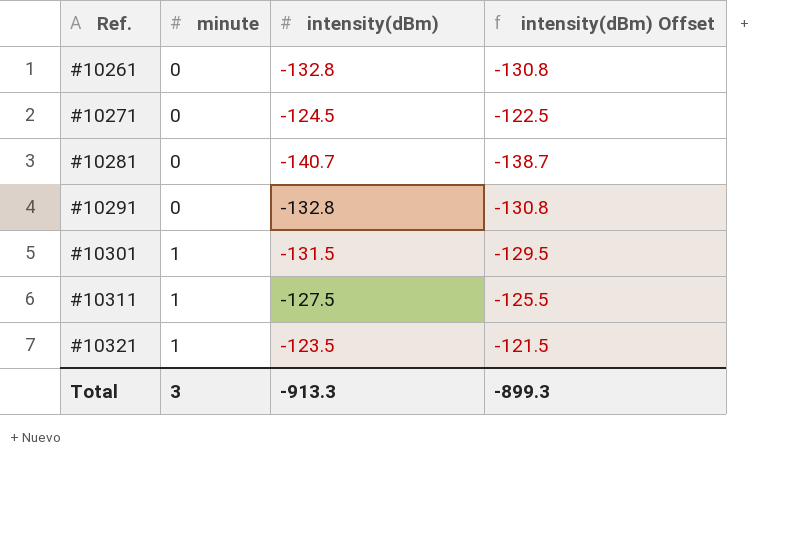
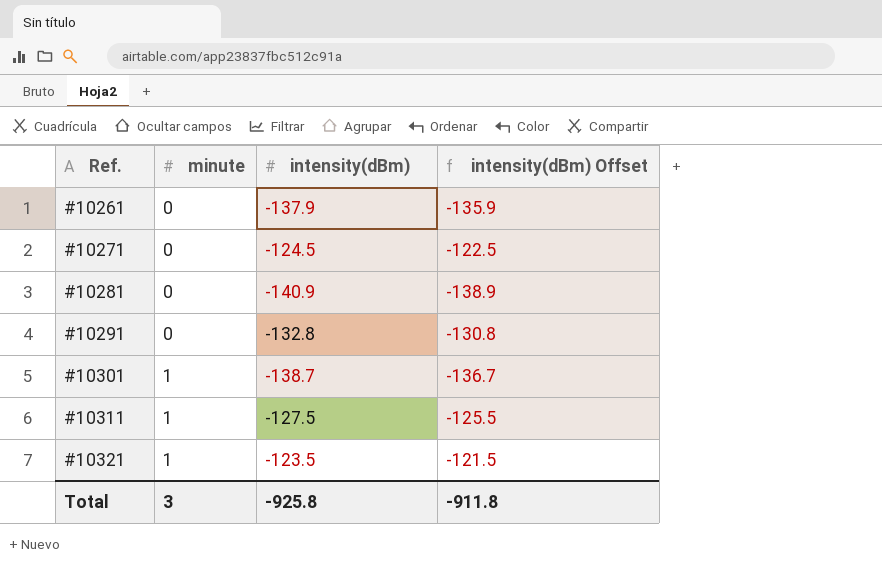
#10261 | intensity(dBm): -132.8 -> -137.9
#10261 | intensity(dBm) Offset: -130.8 -> -135.9
#10281 | intensity(dBm): -140.7 -> -140.9
#10281 | intensity(dBm) Offset: -138.7 -> -138.9
#10301 | intensity(dBm): -131.5 -> -138.7
#10301 | intensity(dBm) Offset: -129.5 -> -136.7
Total | intensity(dBm): -913.3 -> -925.8
Total | intensity(dBm) Offset: -899.3 -> -911.8

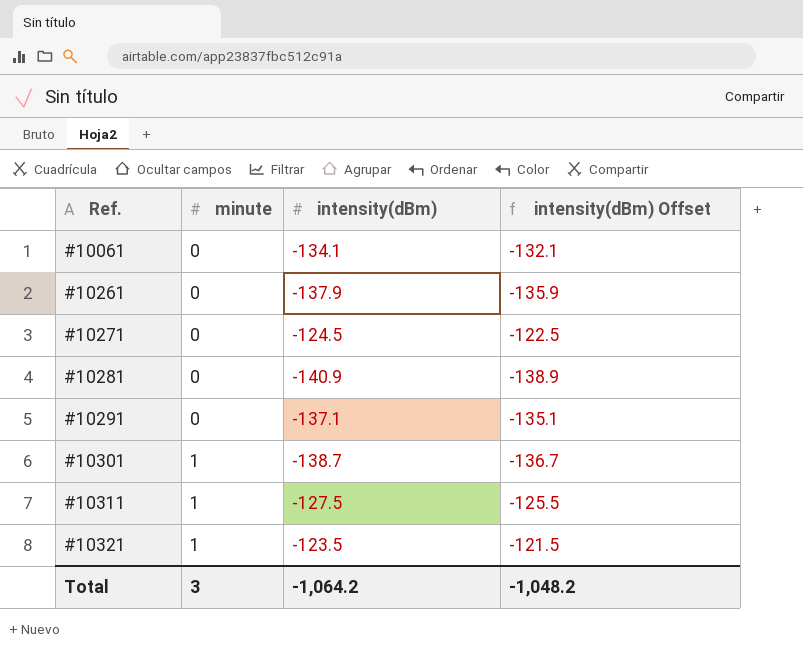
row #10061: none -> 0 | -134.1 | -132.1
#10291 | intensity(dBm): -132.8 -> -137.1
#10291 | intensity(dBm) Offset: -130.8 -> -135.1
Total | intensity(dBm): -925.8 -> -1,064.2
Total | intensity(dBm) Offset: -911.8 -> -1,048.2

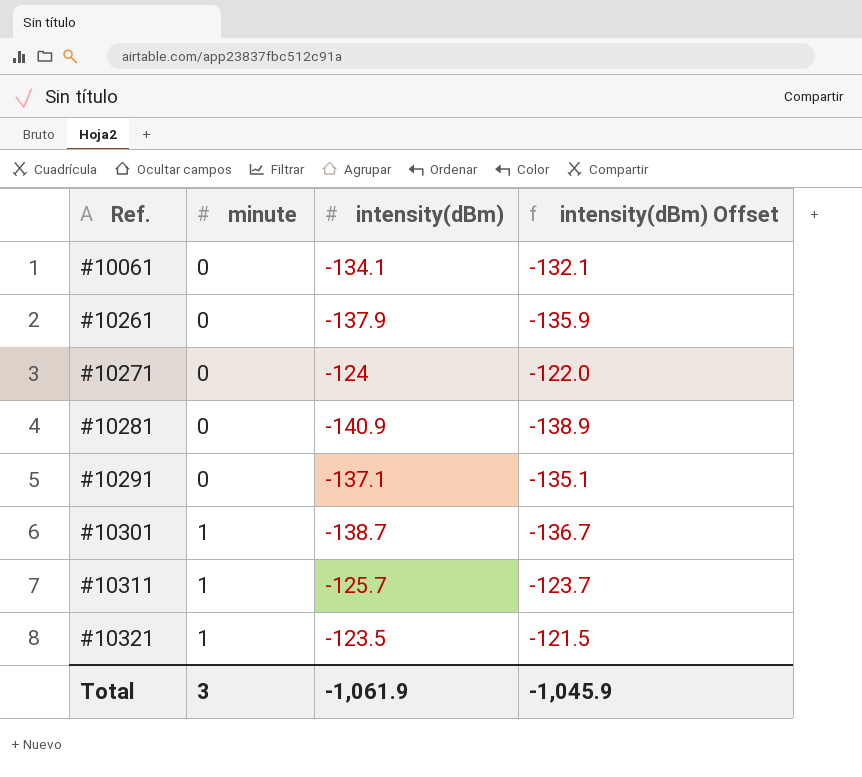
#10271 | intensity(dBm): -124.5 -> -124
#10271 | intensity(dBm) Offset: -122.5 -> -122.0
#10311 | intensity(dBm): -127.5 -> -125.7
#10311 | intensity(dBm) Offset: -125.5 -> -123.7
Total | intensity(dBm): -1,064.2 -> -1,061.9
Total | intensity(dBm) Offset: -1,048.2 -> -1,045.9

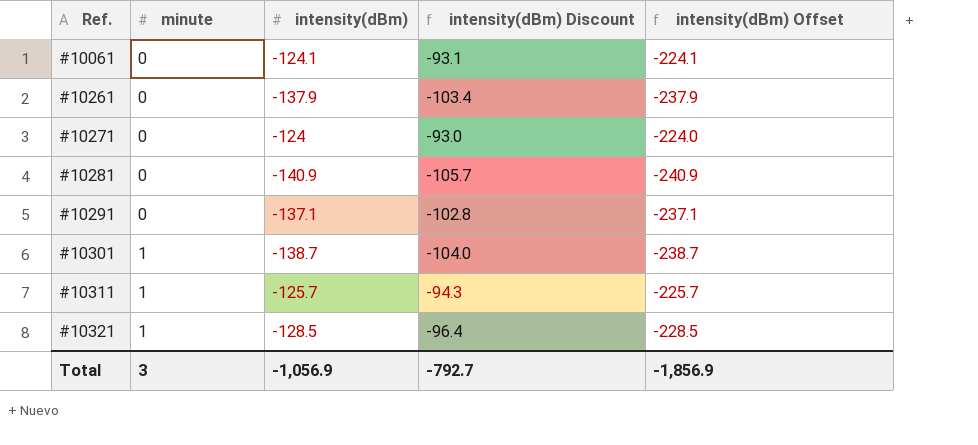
column intensity(dBm) Discount | formula: none -> [intensity(dBm)] * 0.75
column intensity(dBm) Offset | formula: [intensity(dBm)] + 2 -> [intensity(dBm)] - 100
#10061 | intensity(dBm): -134.1 -> -124.1
#10321 | intensity(dBm): -123.5 -> -128.5
Total | intensity(dBm): -1,061.9 -> -1,056.9
Total | intensity(dBm) Offset: -1,045.9 -> -1,856.9

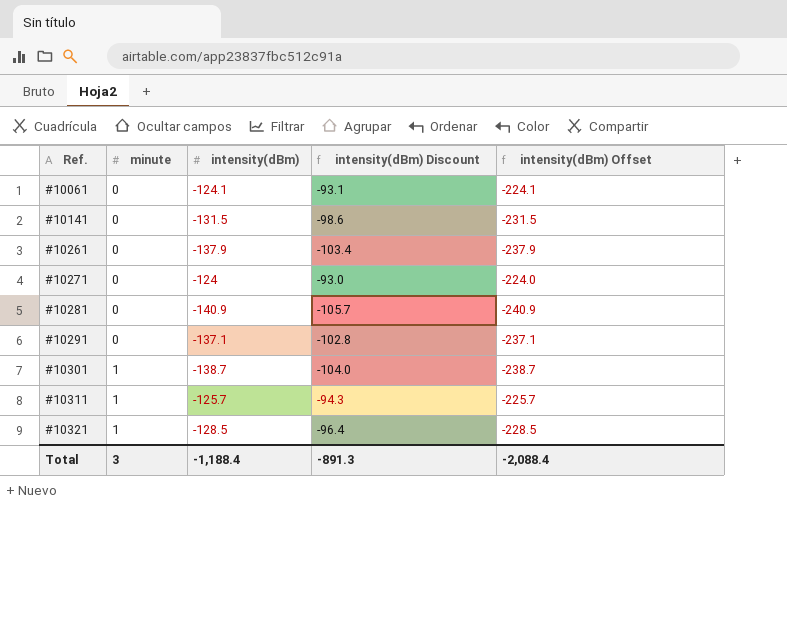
row #10141: none -> 0 | -131.5 | -98.6 | -231.5
Total | intensity(dBm): -1,056.9 -> -1,188.4
Total | intensity(dBm) Discount: -792.7 -> -891.3
Total | intensity(dBm) Offset: -1,856.9 -> -2,088.4

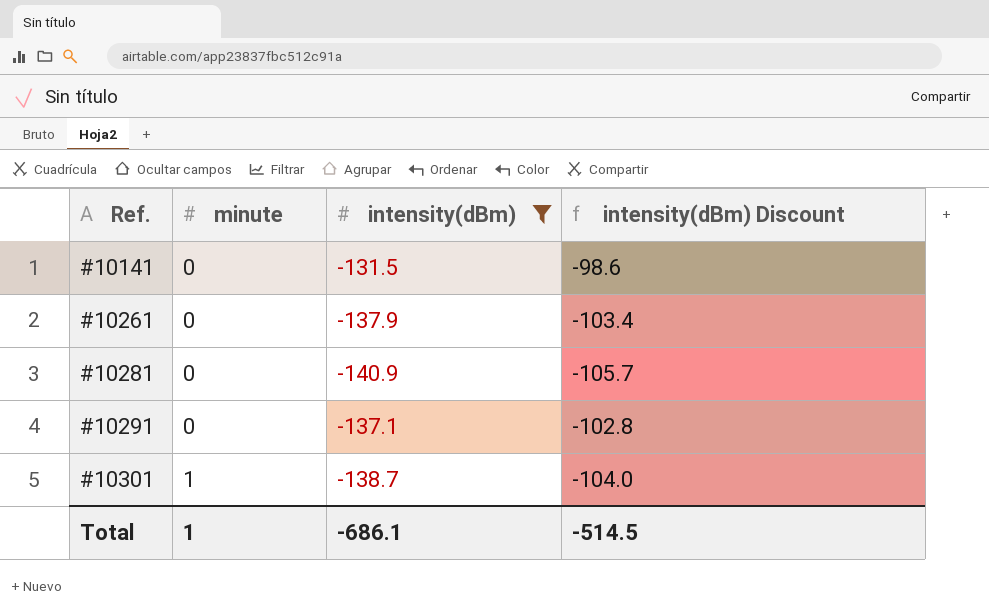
filter: none -> intensity(dBm) <= -131.5
column intensity(dBm) Offset | formula: [intensity(dBm)] - 100 -> none
Total | minute: 3 -> 1
Total | intensity(dBm): -1,188.4 -> -686.1
Total | intensity(dBm) Discount: -891.3 -> -514.5

